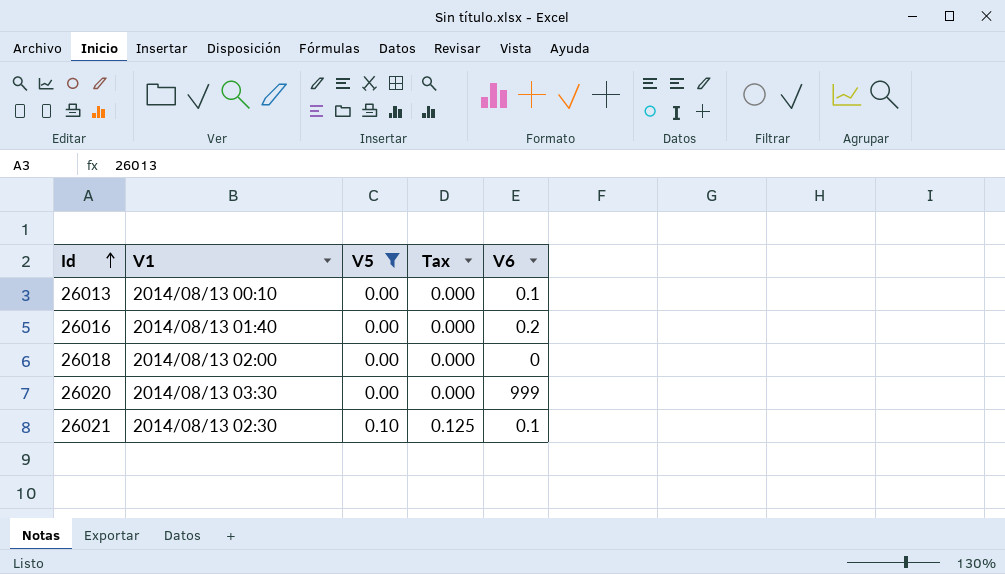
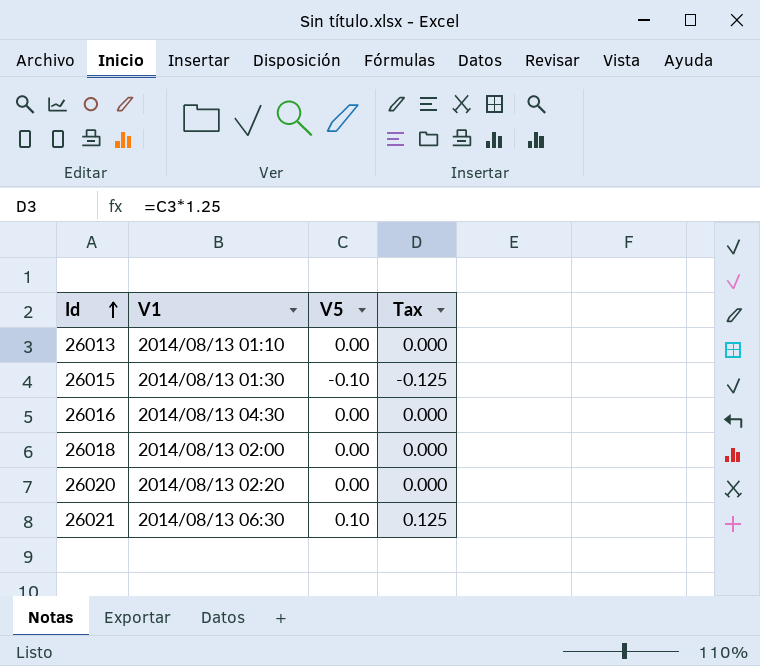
filter: V5 != -0.10 -> none
column V6 | position: 5 -> none
26013 | V1: 2014/08/13 00:10 -> 2014/08/13 01:10
26016 | V1: 2014/08/13 01:40 -> 2014/08/13 04:30
26020 | V1: 2014/08/13 03:30 -> 2014/08/13 02:20
26021 | V1: 2014/08/13 02:30 -> 2014/08/13 06:30

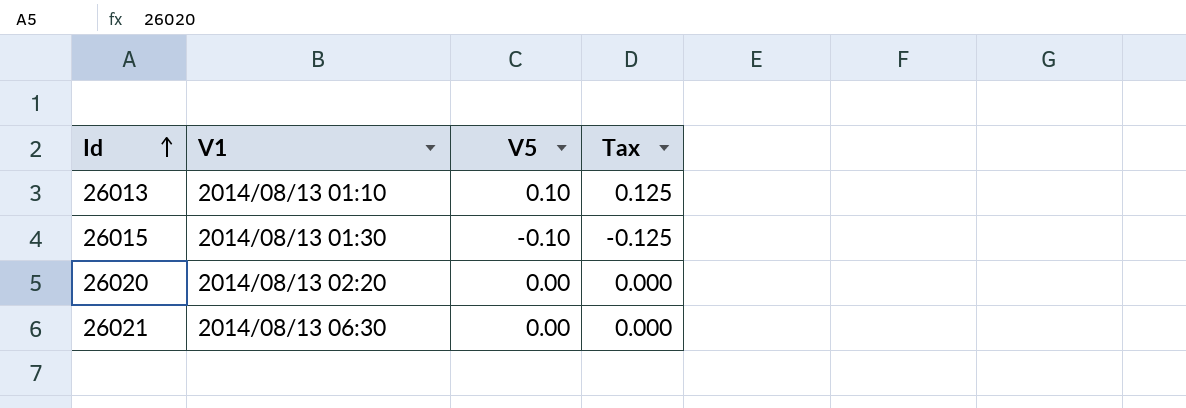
row 26016: 2014/08/13 04:30 | 0.00 | 0.000 -> none
row 26018: 2014/08/13 02:00 | 0.00 | 0.000 -> none
26013 | V5: 0.00 -> 0.10
26013 | Tax: 0.000 -> 0.125
26021 | V5: 0.10 -> 0.00
26021 | Tax: 0.125 -> 0.000

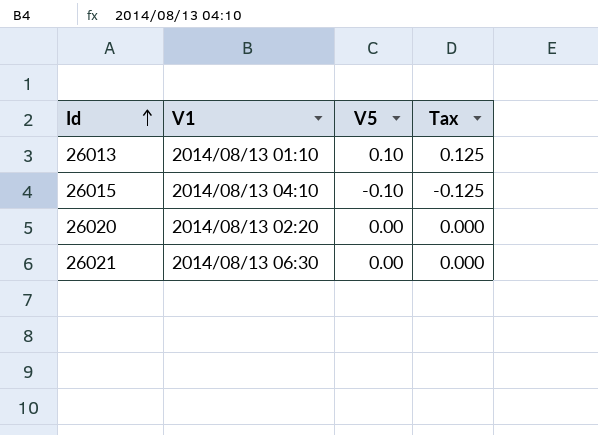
26015 | V1: 2014/08/13 01:30 -> 2014/08/13 04:10

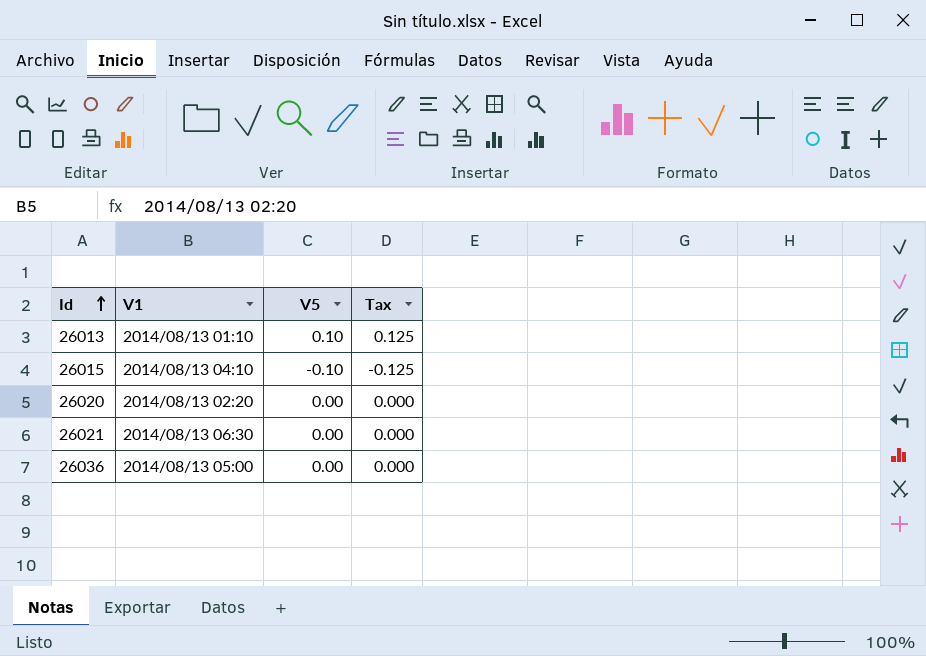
row 26036: none -> 2014/08/13 05:00 | 0.00 | 0.000

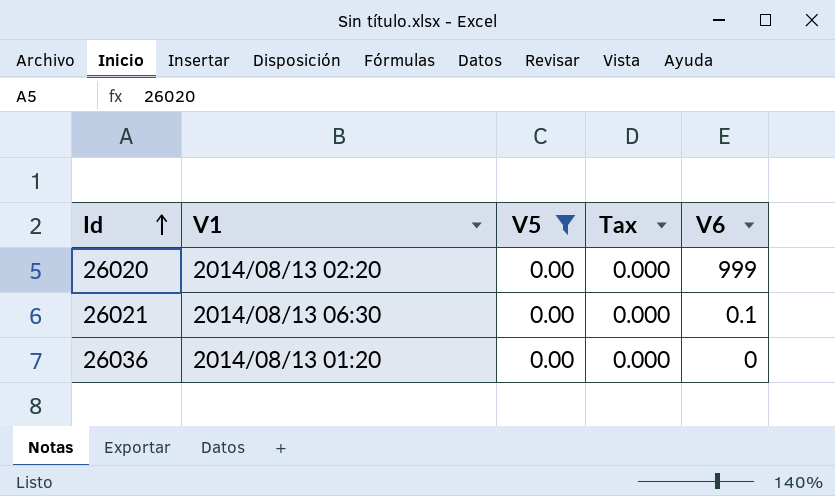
filter: none -> V5 = 0.00
column V6 | position: none -> 5
26036 | V1: 2014/08/13 05:00 -> 2014/08/13 01:20

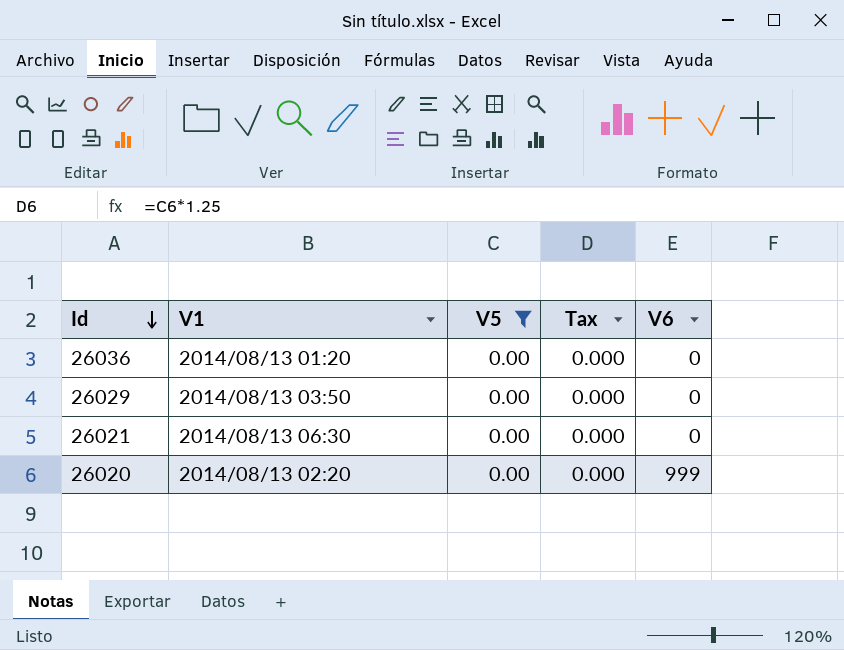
row order: Id ascending -> Id descending
row 26029: none -> 2014/08/13 03:50 | 0.00 | 0.000 | 0
26021 | V6: 0.1 -> 0

